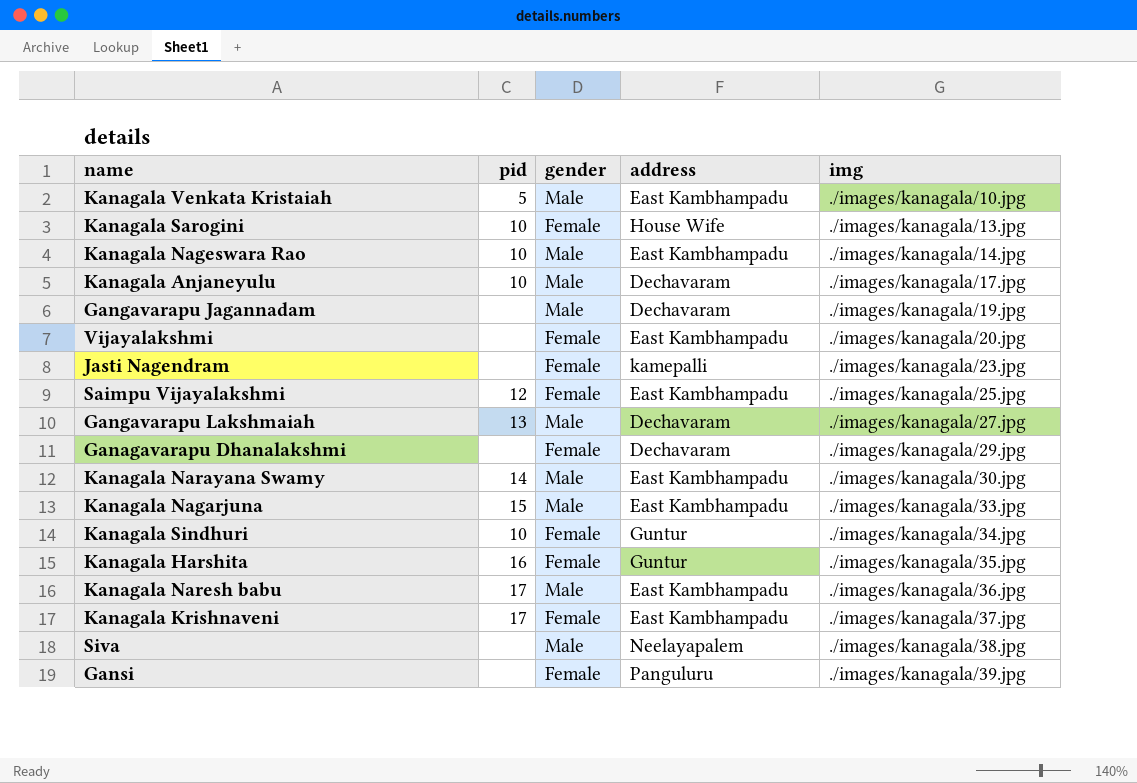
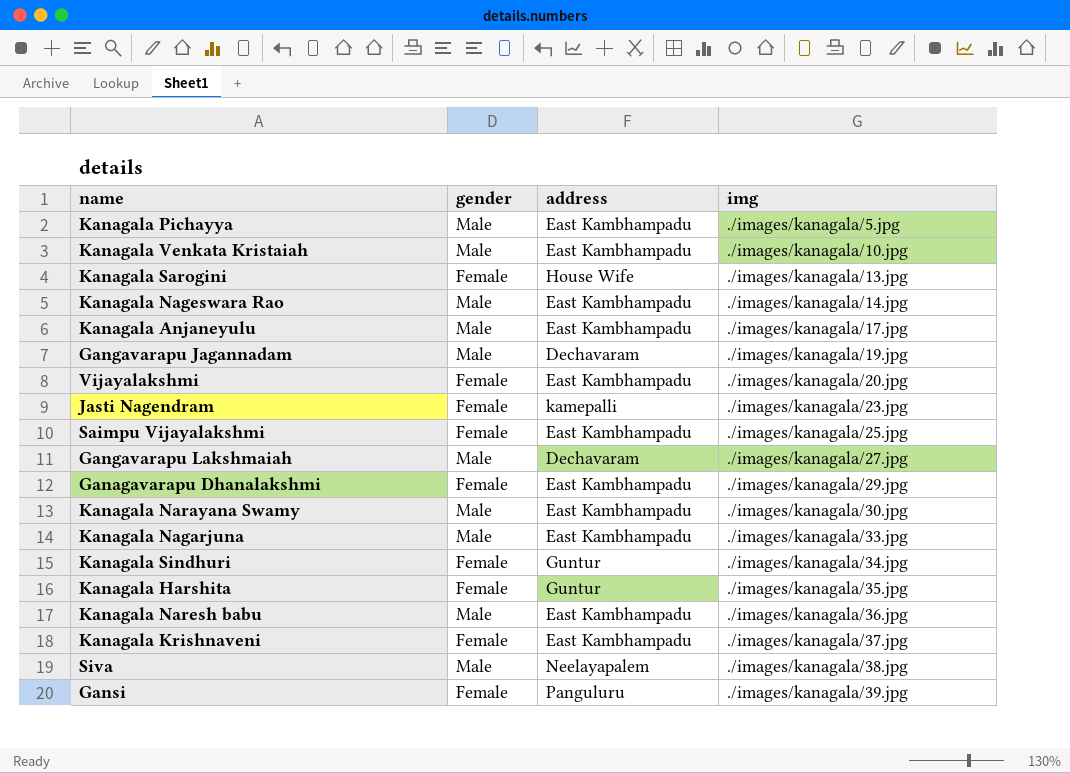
column pid | position: 2 -> none
row Kanagala Pichayya: none -> Male | East Kambhampadu | ./images/kanagala/5.jpg
Kanagala Anjaneyulu | address: Dechavaram -> East Kambhampadu
Ganagavarapu Dhanalakshmi | address: Dechavaram -> East Kambhampadu

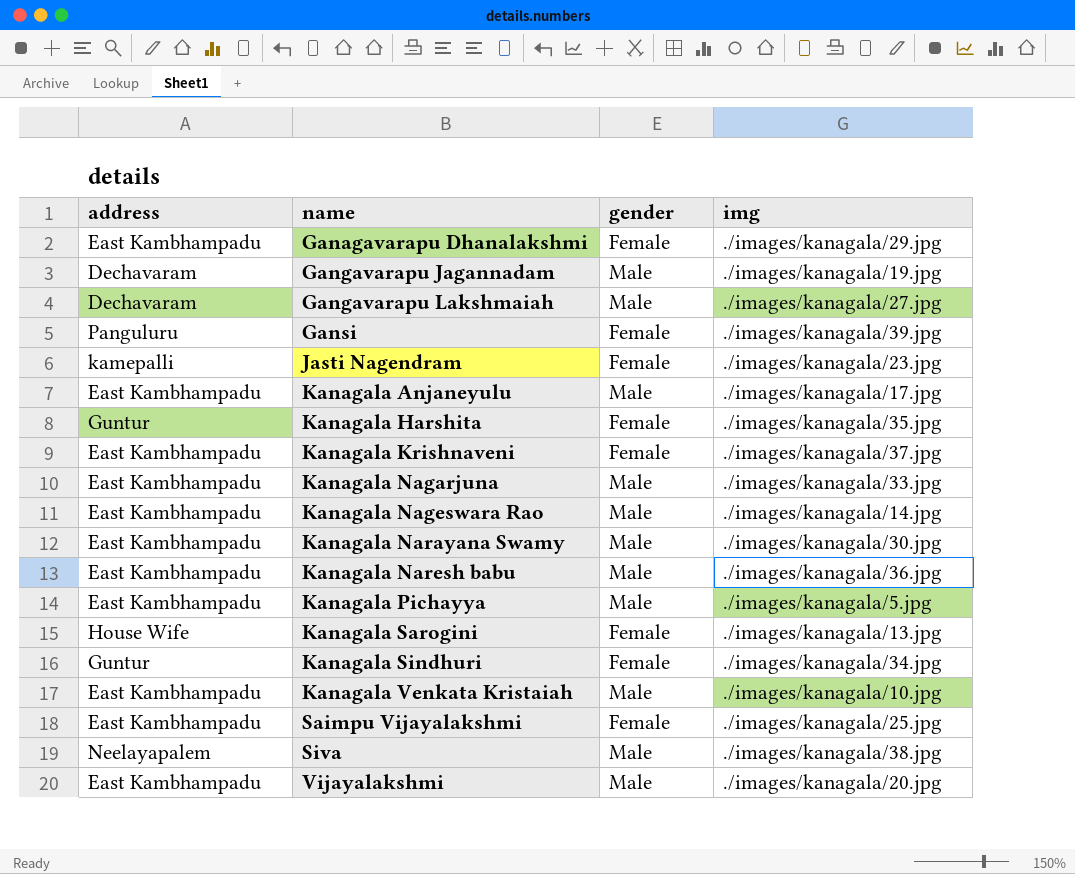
row order: img ascending -> name ascending
column address | position: 3 -> 1
Vijayalakshmi | gender: Female -> Male

